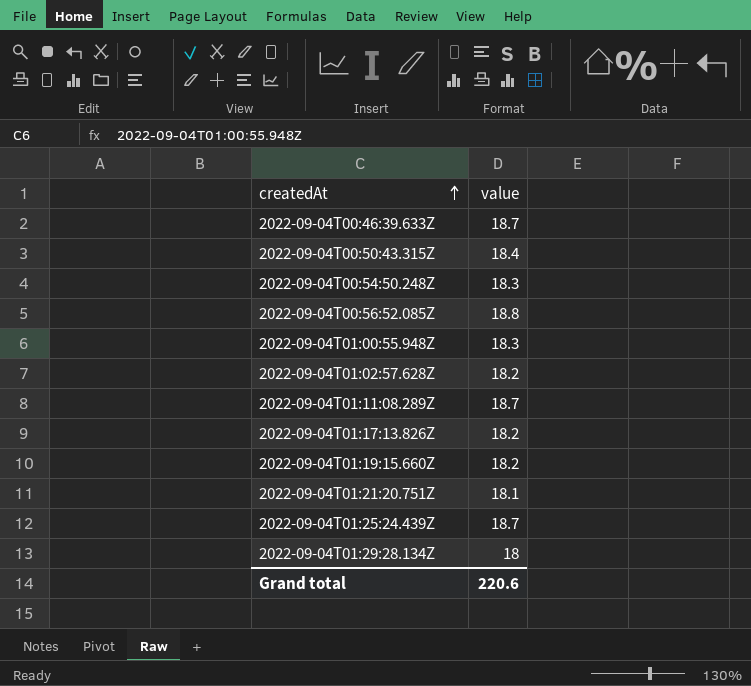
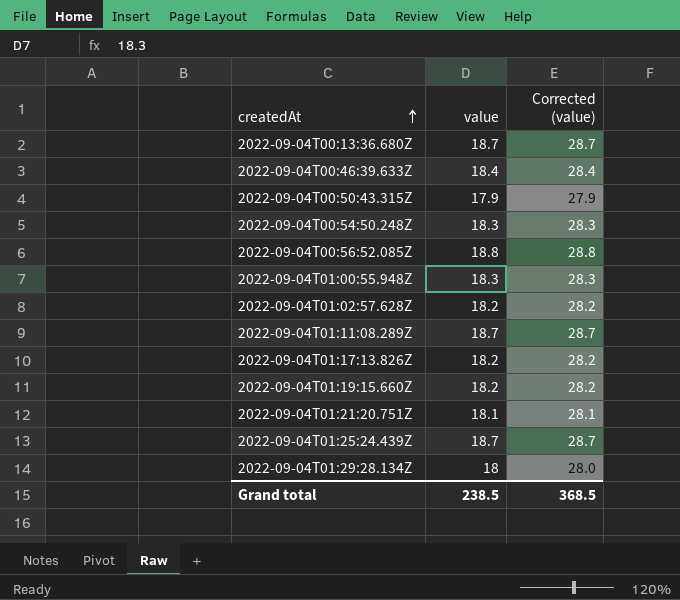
column Corrected (value) | formula: none -> [value] + 10
row 2022-09-04T00:13:36.680Z: none -> 18.7 | 28.7
2022-09-04T00:46:39.633Z | value: 18.7 -> 18.4
2022-09-04T00:50:43.315Z | value: 18.4 -> 17.9
Grand total | value: 220.6 -> 238.5

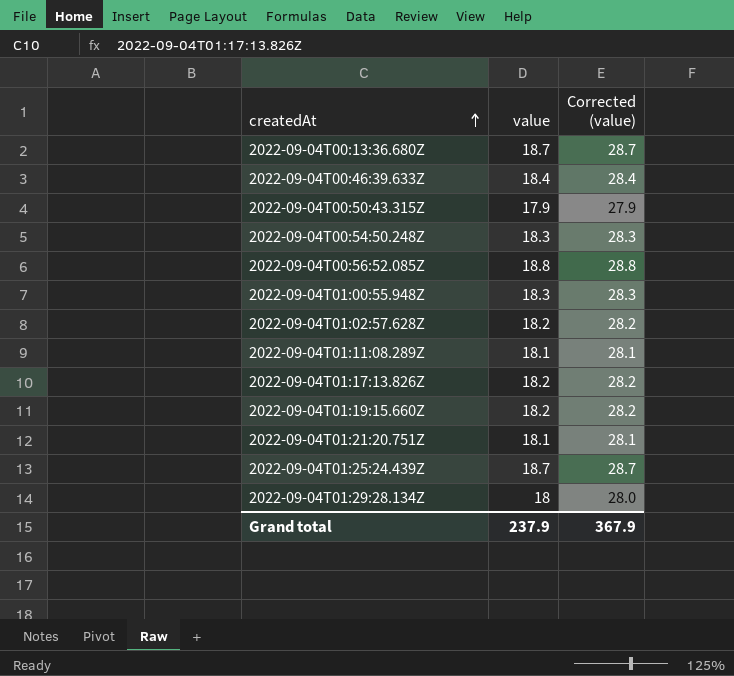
2022-09-04T01:11:08.289Z | value: 18.7 -> 18.1
2022-09-04T01:11:08.289Z | Corrected (value): 28.7 -> 28.1
Grand total | value: 238.5 -> 237.9
Grand total | Corrected (value): 368.5 -> 367.9

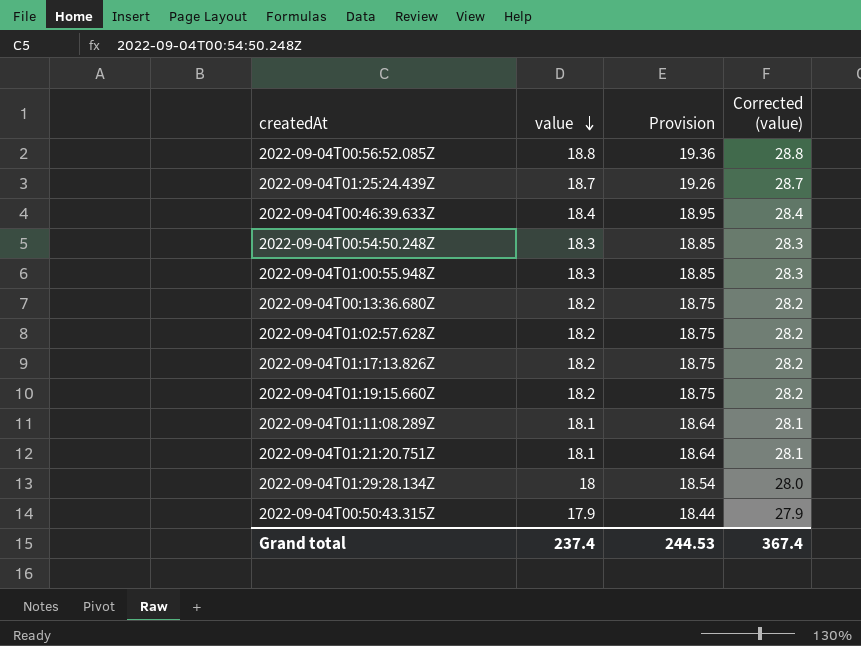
row order: createdAt ascending -> value descending
column Provision | formula: none -> [value] * 1.03
2022-09-04T00:13:36.680Z | value: 18.7 -> 18.2
2022-09-04T00:13:36.680Z | Corrected (value): 28.7 -> 28.2
Grand total | value: 237.9 -> 237.4
Grand total | Corrected (value): 367.9 -> 367.4

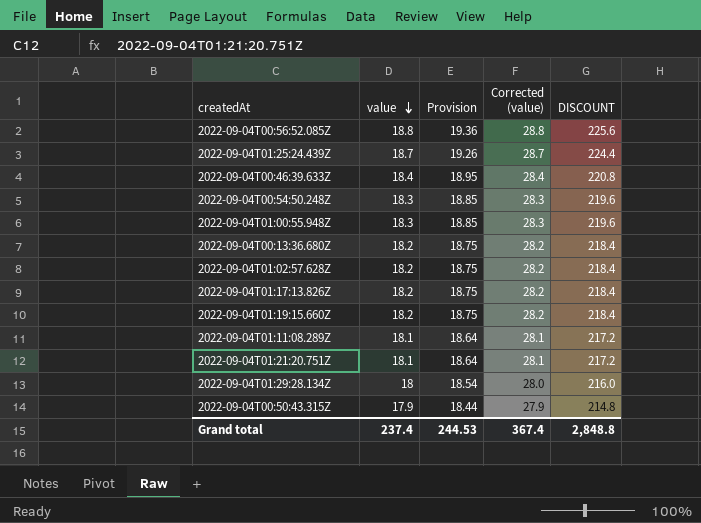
column DISCOUNT | formula: none -> [value] * 12

